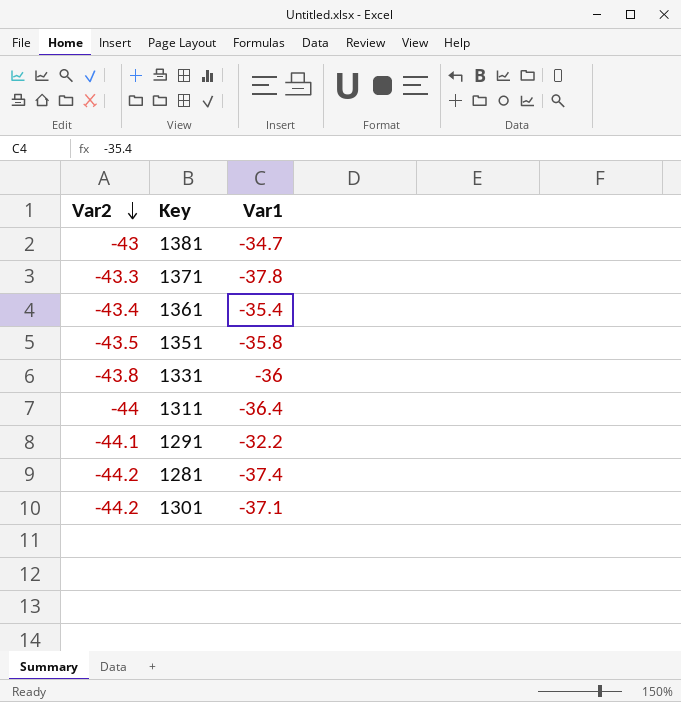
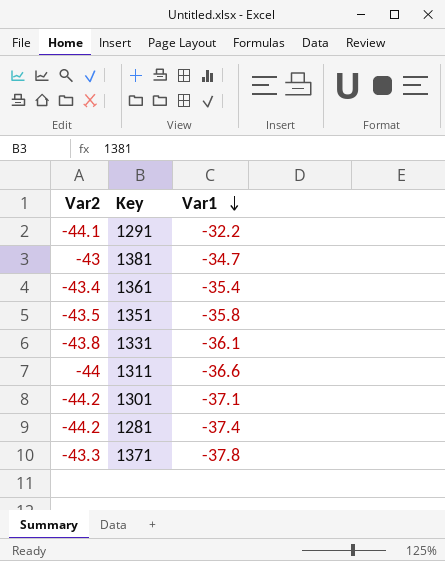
row order: Var2 descending -> Var1 descending
1331 | Var1: -36 -> -36.1
1311 | Var1: -36.4 -> -36.6

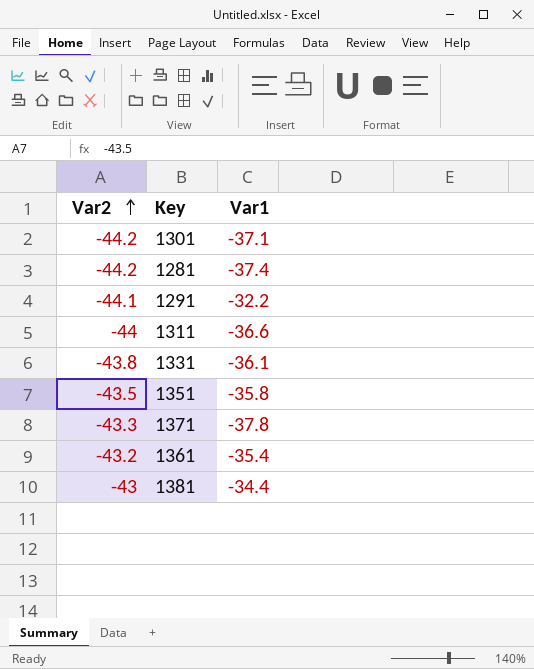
row order: Var1 descending -> Var2 ascending
1361 | Var2: -43.4 -> -43.2
1381 | Var1: -34.7 -> -34.4

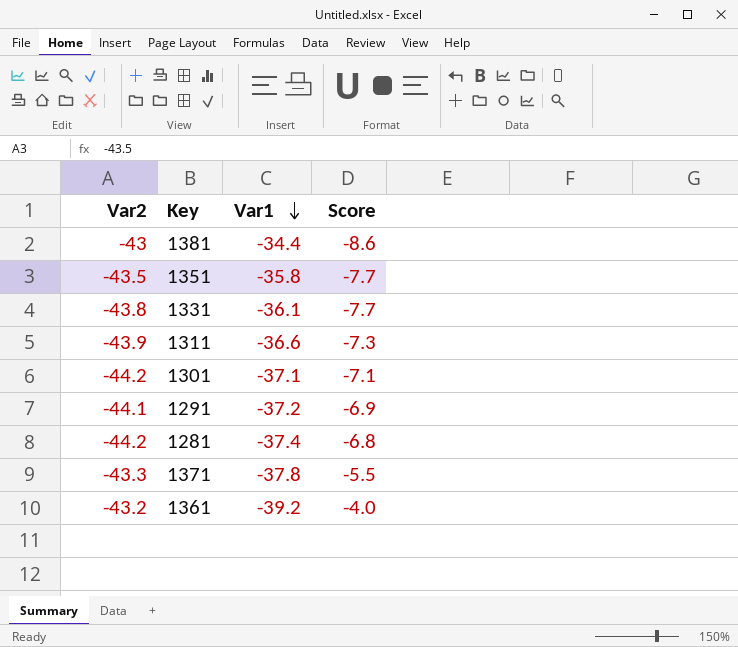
row order: Var2 ascending -> Var1 descending
column Score | formula: none -> [Var2] - [Var1]
1311 | Var2: -44 -> -43.9
1291 | Var1: -32.2 -> -37.2
1361 | Var1: -35.4 -> -39.2

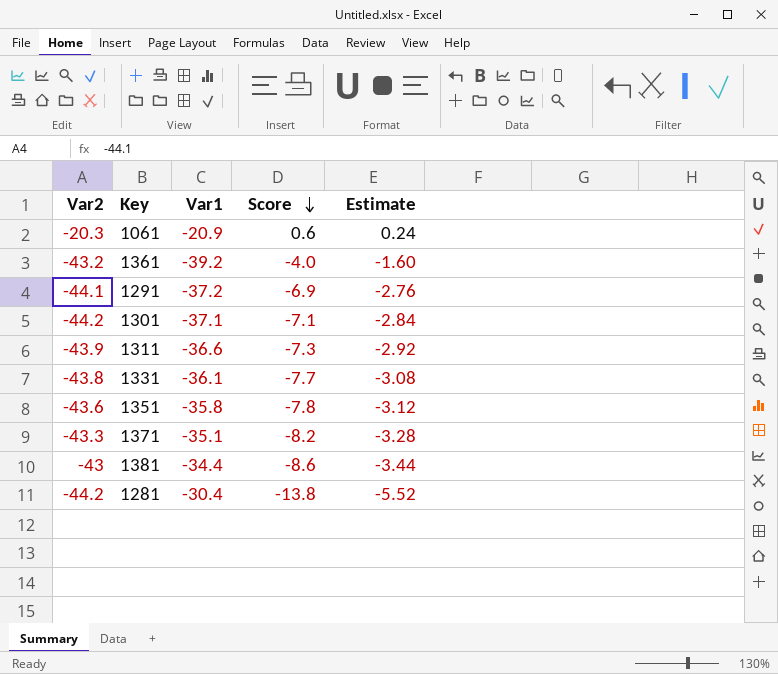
row order: Var1 descending -> Score descending
column Estimate | formula: none -> [Score] * 0.4
row 1061: none -> -20.3 | -20.9 | 0.6 | 0.24
1351 | Var2: -43.5 -> -43.6
1351 | Score: -7.7 -> -7.8
1371 | Var1: -37.8 -> -35.1
1371 | Score: -5.5 -> -8.2
1281 | Var1: -37.4 -> -30.4
1281 | Score: -6.8 -> -13.8

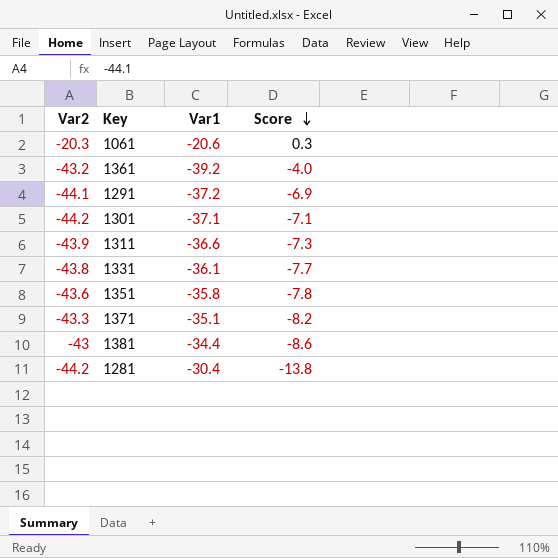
column Estimate | formula: [Score] * 0.4 -> none
1061 | Var1: -20.9 -> -20.6
1061 | Score: 0.6 -> 0.3

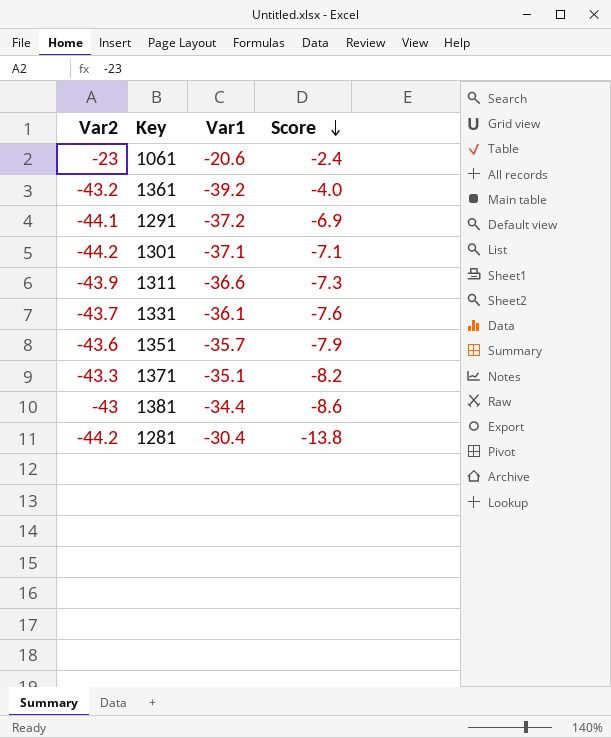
1061 | Var2: -20.3 -> -23
1061 | Score: 0.3 -> -2.4
1331 | Var2: -43.8 -> -43.7
1331 | Score: -7.7 -> -7.6
1351 | Var1: -35.8 -> -35.7
1351 | Score: -7.8 -> -7.9

